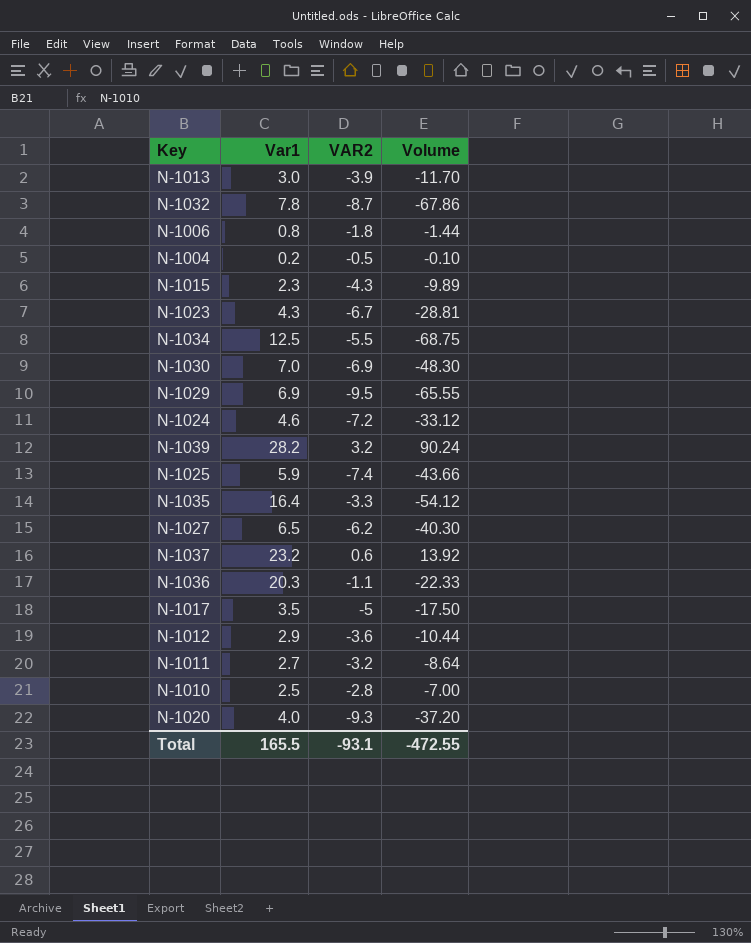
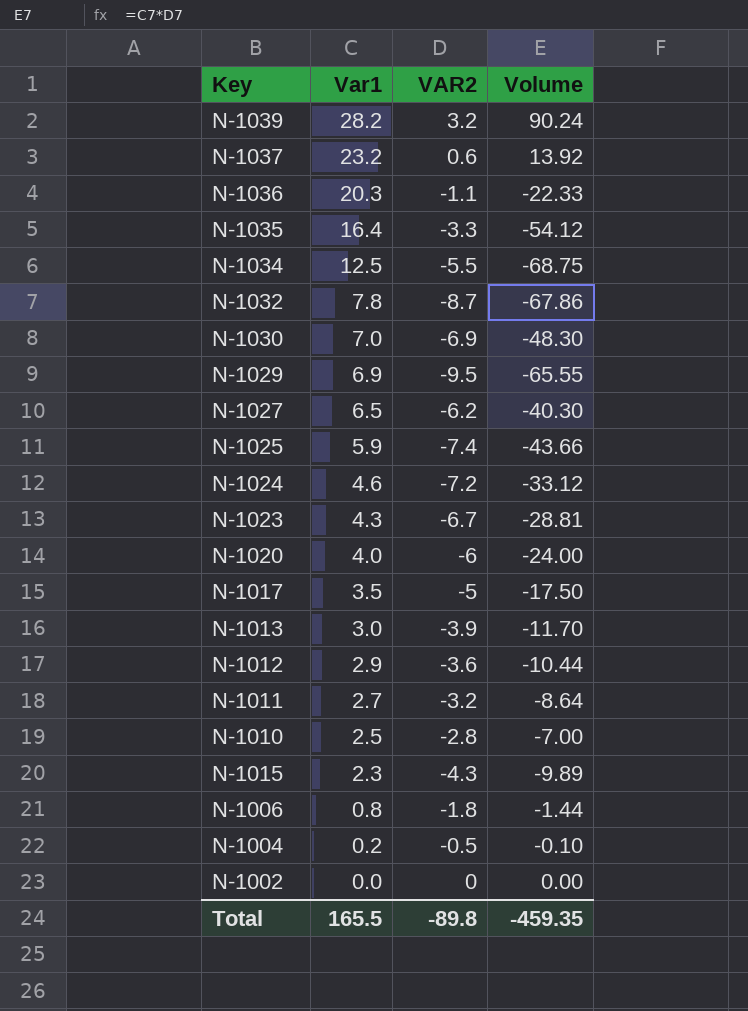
row order: none -> Var1 descending
N-1020 | VAR2: -9.3 -> -6
N-1020 | Volume: -37.20 -> -24.00
row N-1002: none -> 0.0 | 0 | 0.00
Total | VAR2: -93.1 -> -89.8
Total | Volume: -472.55 -> -459.35

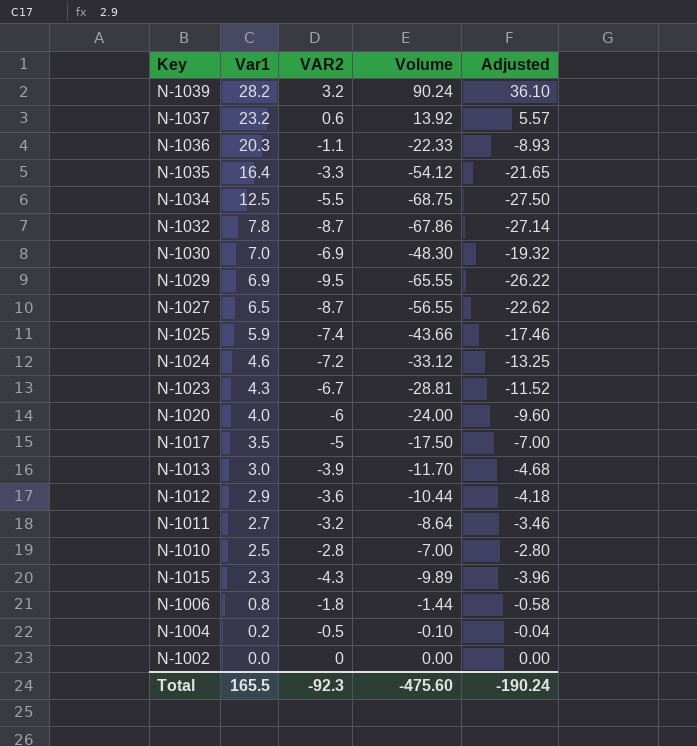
column Adjusted | formula: none -> [Volume] * 0.4
N-1027 | VAR2: -6.2 -> -8.7
N-1027 | Volume: -40.30 -> -56.55
Total | VAR2: -89.8 -> -92.3
Total | Volume: -459.35 -> -475.60

